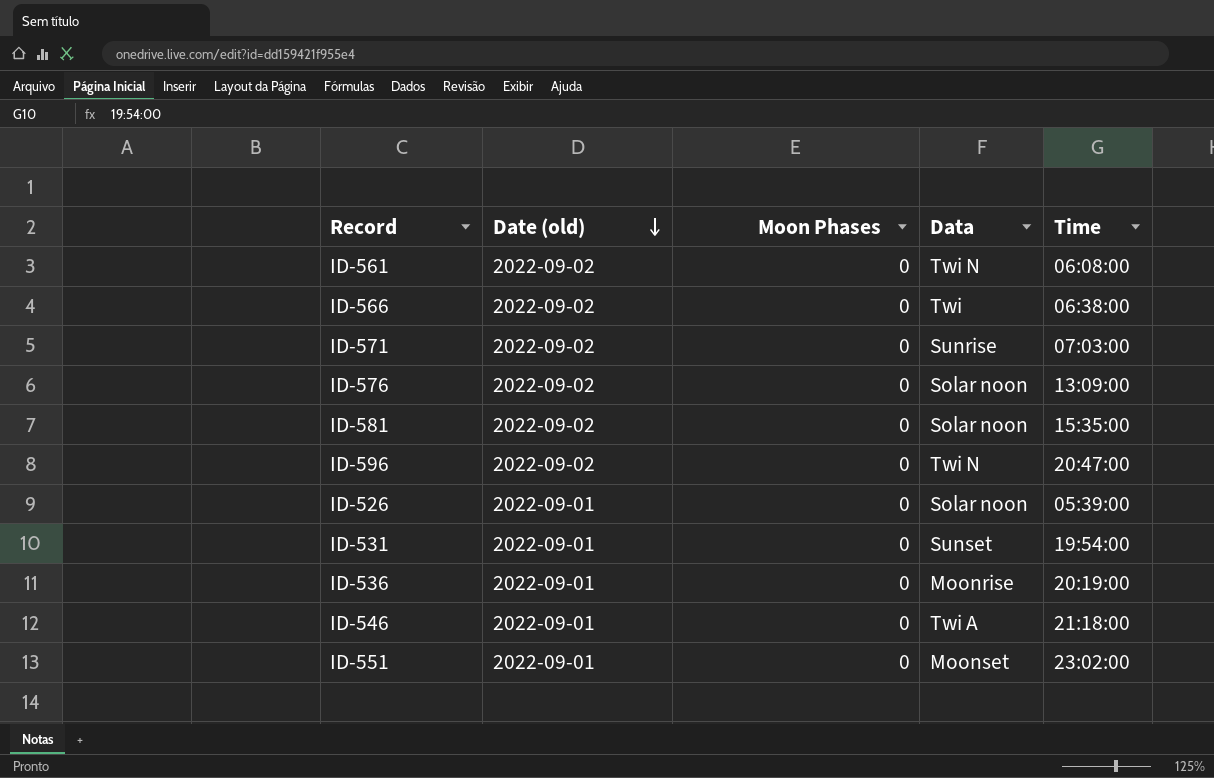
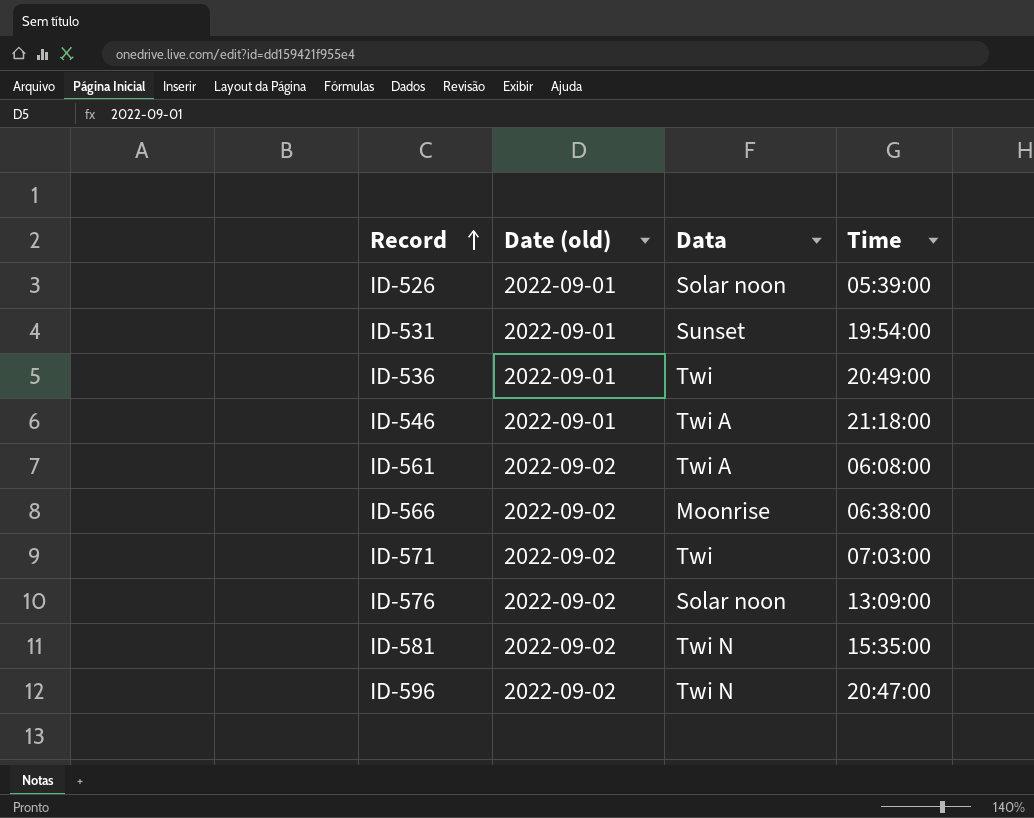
row order: Date (old) descending -> Record ascending
column Moon Phases | position: 3 -> none
row ID-551: 2022-09-01 | 0 | Moonset | 23:02:00 -> none
ID-536 | Data: Moonrise -> Twi
ID-536 | Time: 20:19:00 -> 20:49:00
ID-561 | Data: Twi N -> Twi A
ID-566 | Data: Twi -> Moonrise
ID-571 | Data: Sunrise -> Twi
ID-581 | Data: Solar noon -> Twi N

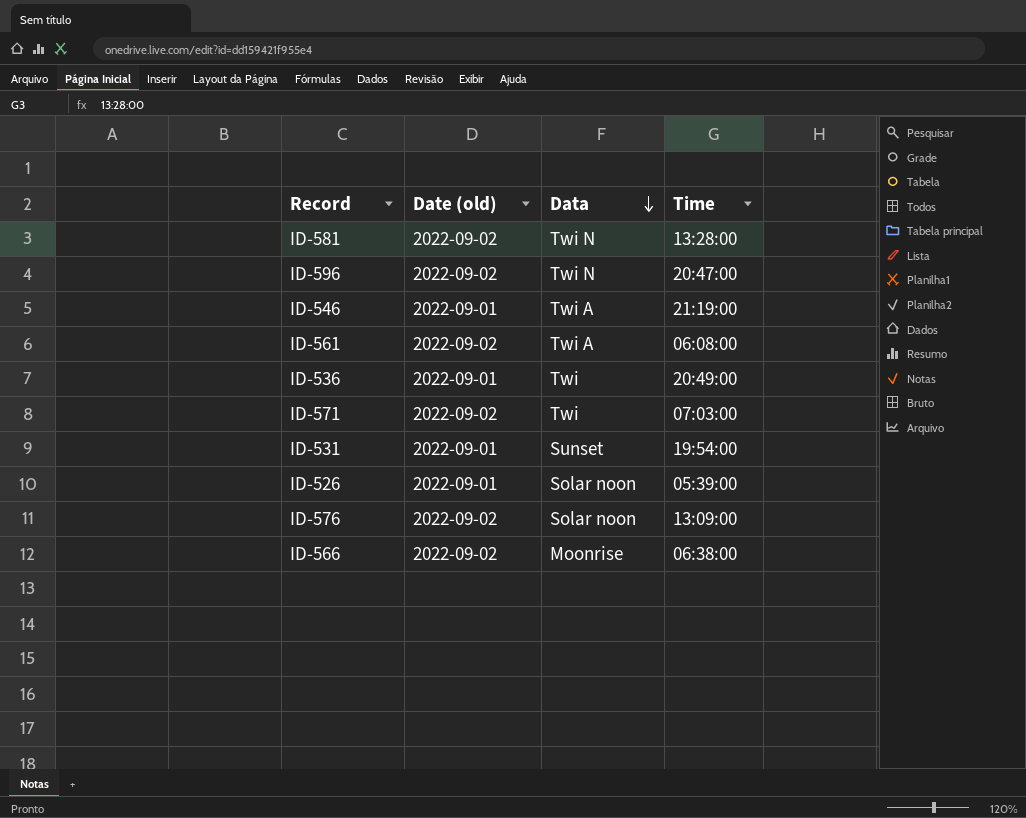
row order: Record ascending -> Data descending
ID-581 | Time: 15:35:00 -> 13:28:00
ID-546 | Time: 21:18:00 -> 21:19:00

